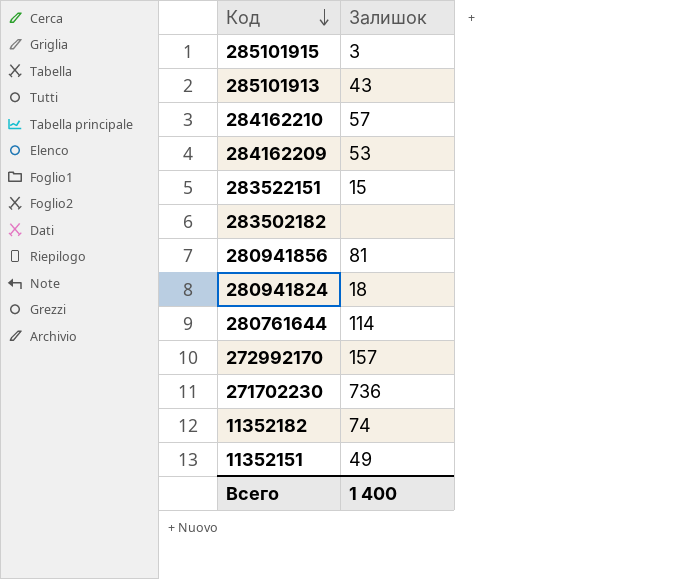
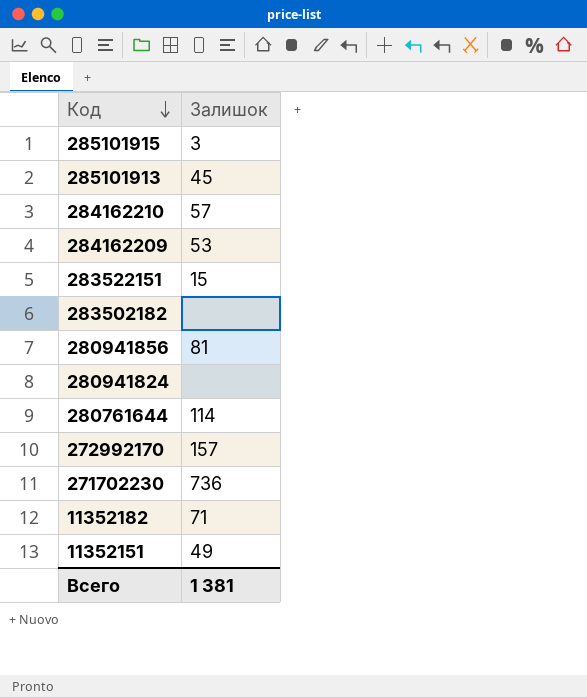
285101913 | Залишок: 43 -> 45
280941824 | Залишок: 18 -> none
11352182 | Залишок: 74 -> 71
Всего | Залишок: 1 400 -> 1 381

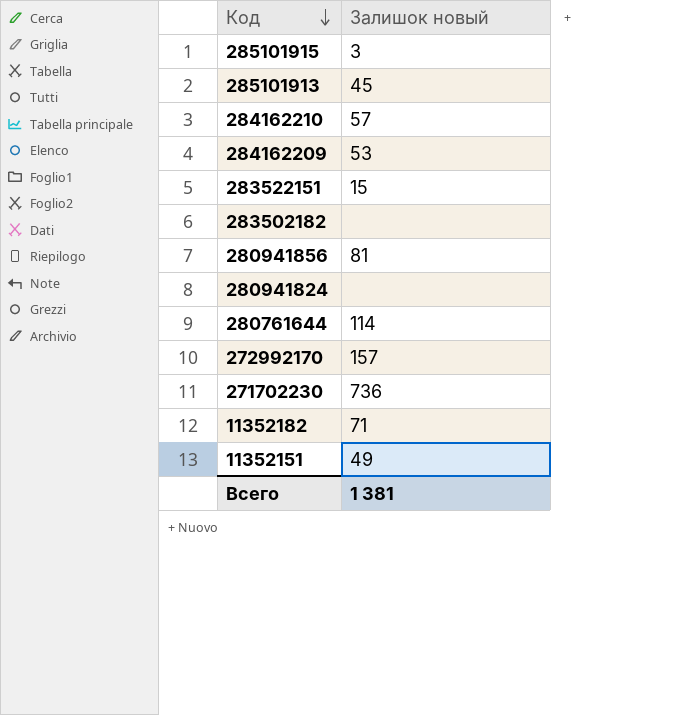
column name: Залишок -> Залишок новый

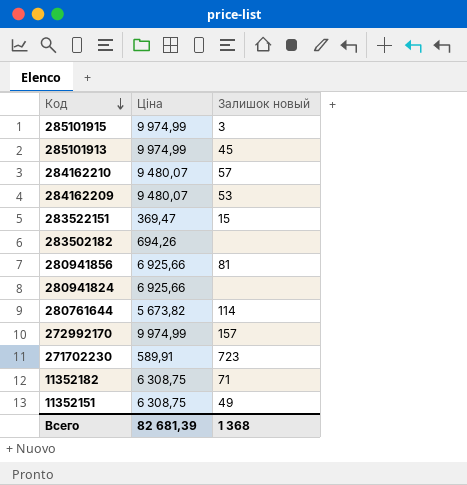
column Ціна | position: none -> 2
271702230 | Залишок новый: 736 -> 723
Всего | Залишок новый: 1 381 -> 1 368

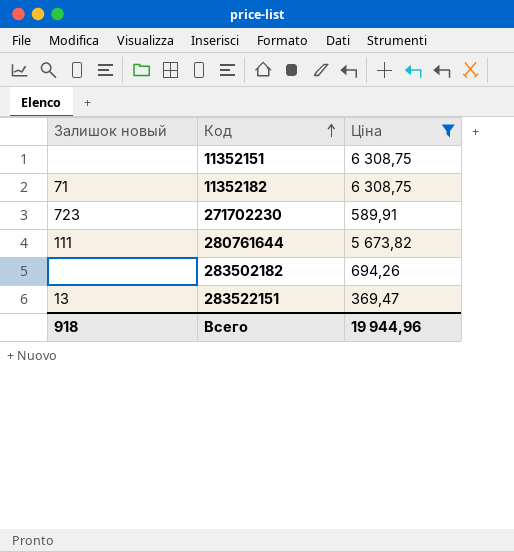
filter: none -> Ціна <= 6 308,75
row order: Код descending -> Код ascending
column Залишок новый | position: 3 -> 1
11352151 | Залишок новый: 49 -> none
280761644 | Залишок новый: 114 -> 111
283522151 | Залишок новый: 15 -> 13
Всего | Залишок новый: 1 368 -> 918
Всего | Ціна: 82 681,39 -> 19 944,96

